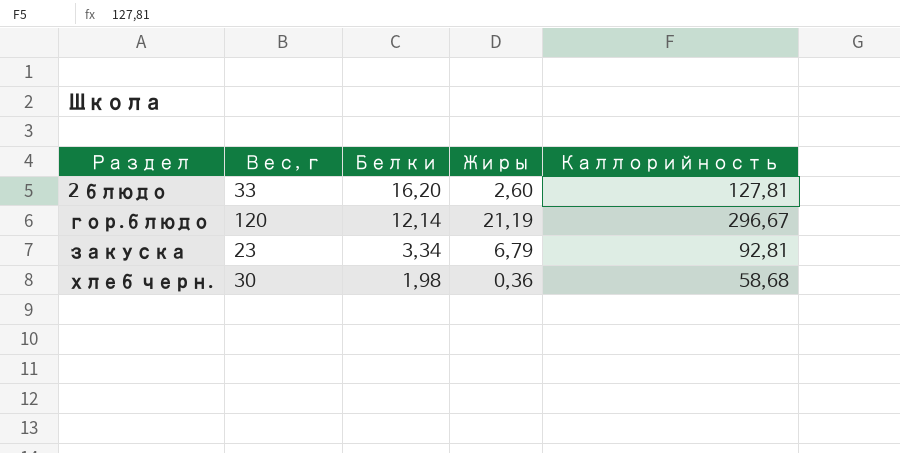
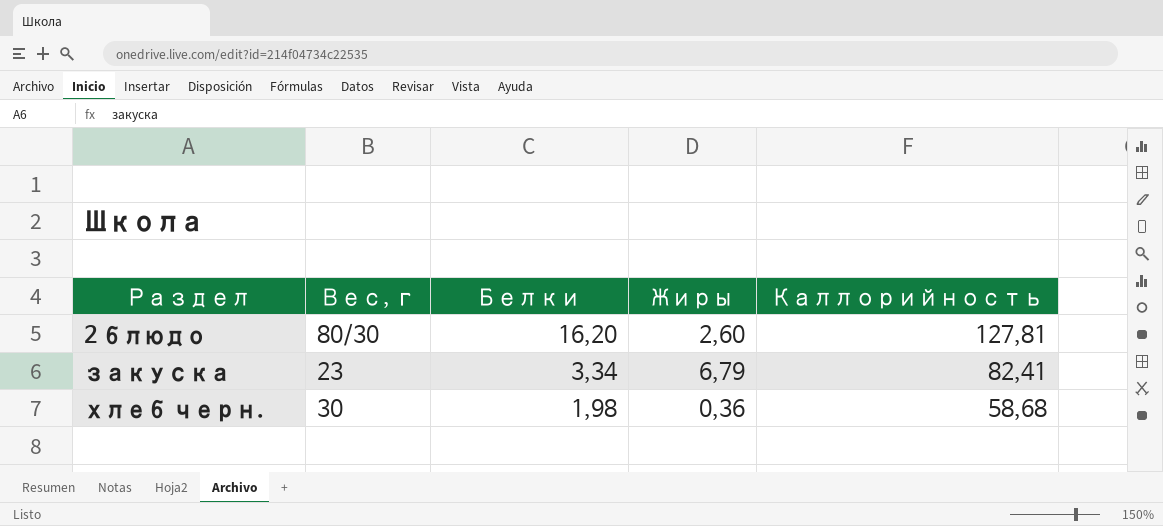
row гор.блюдо: 120 | 12,14 | 21,19 | 296,67 -> none
2 блюдо | Вес, г: 33 -> 80/30
закуска | Каллорийность: 92,81 -> 82,41

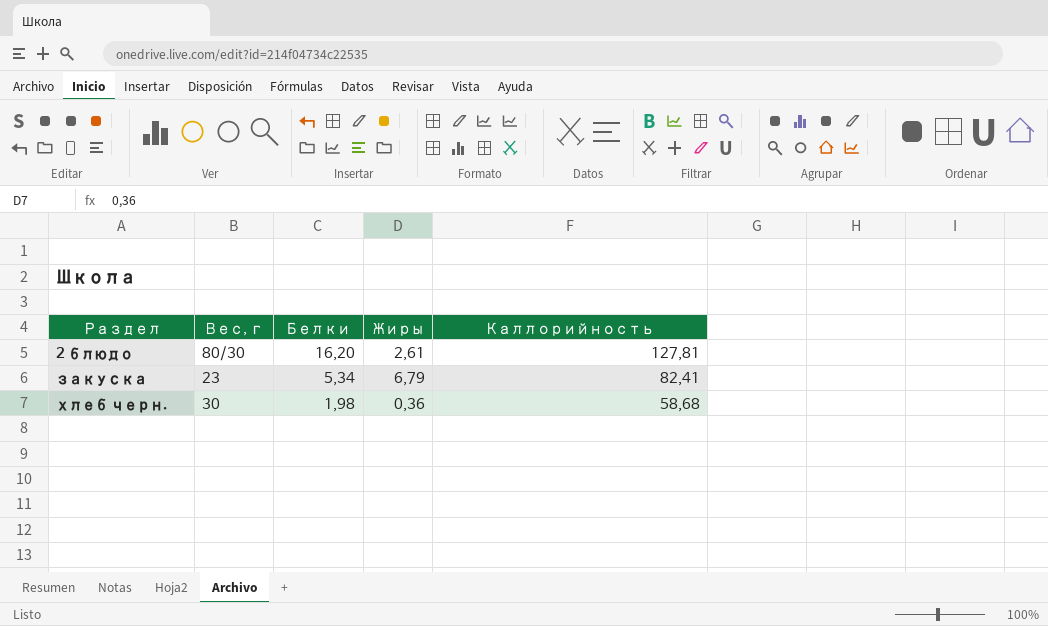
2 блюдо | Жиры: 2,60 -> 2,61
закуска | Белки: 3,34 -> 5,34

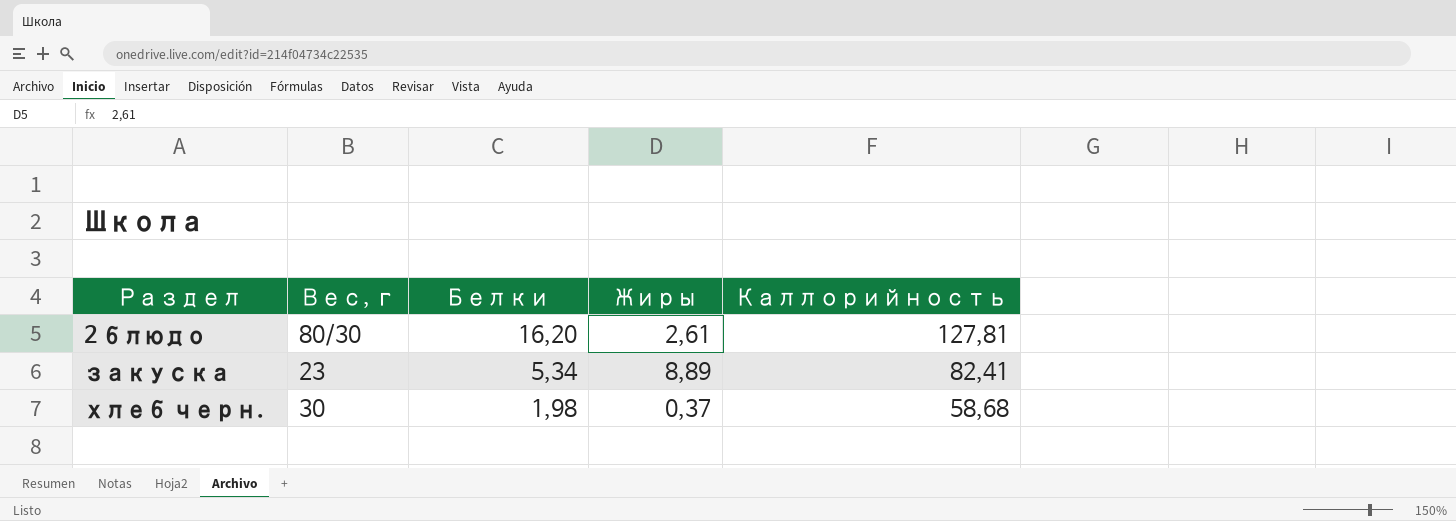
закуска | Жиры: 6,79 -> 8,89
хлеб черн. | Жиры: 0,36 -> 0,37

